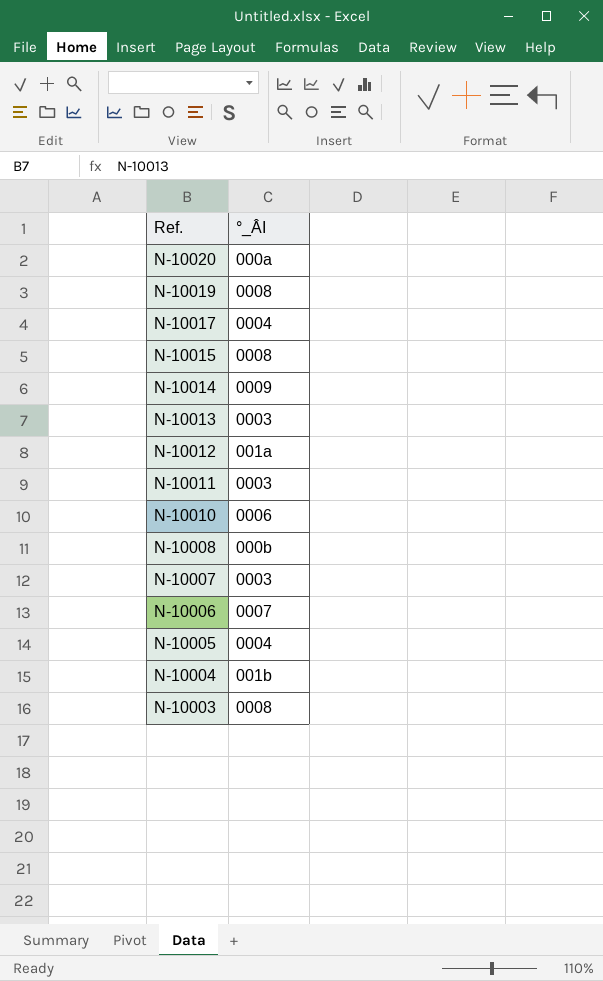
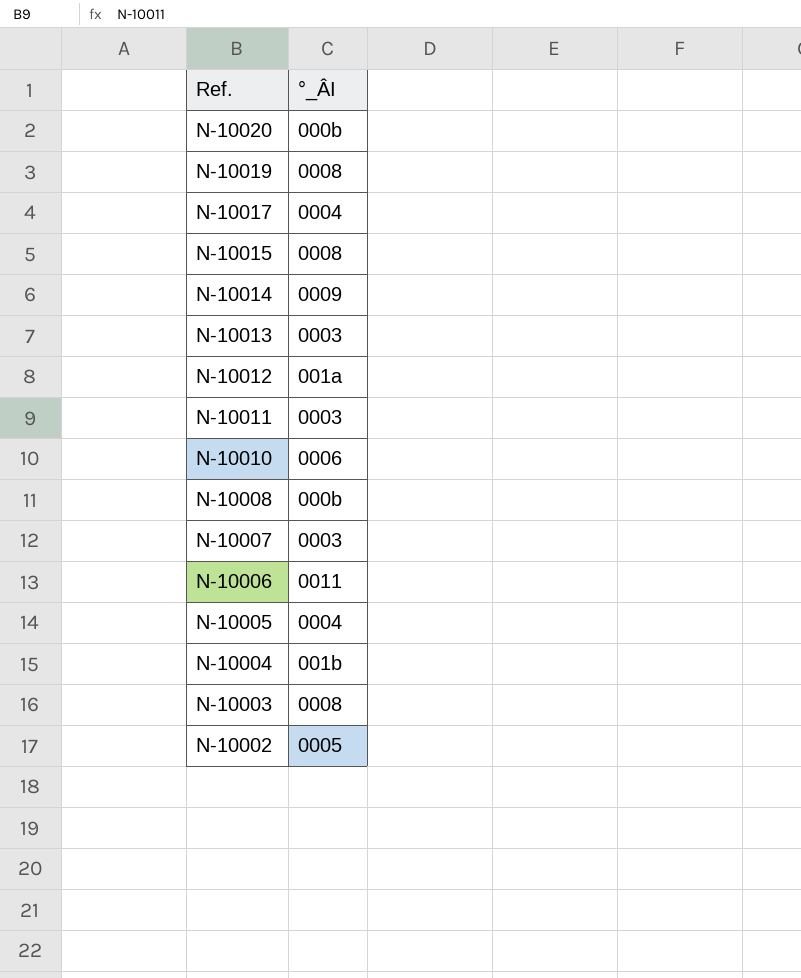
N-10020 | °_ÂI: 000a -> 000b
N-10006 | °_ÂI: 0007 -> 0011
row N-10002: none -> 0005

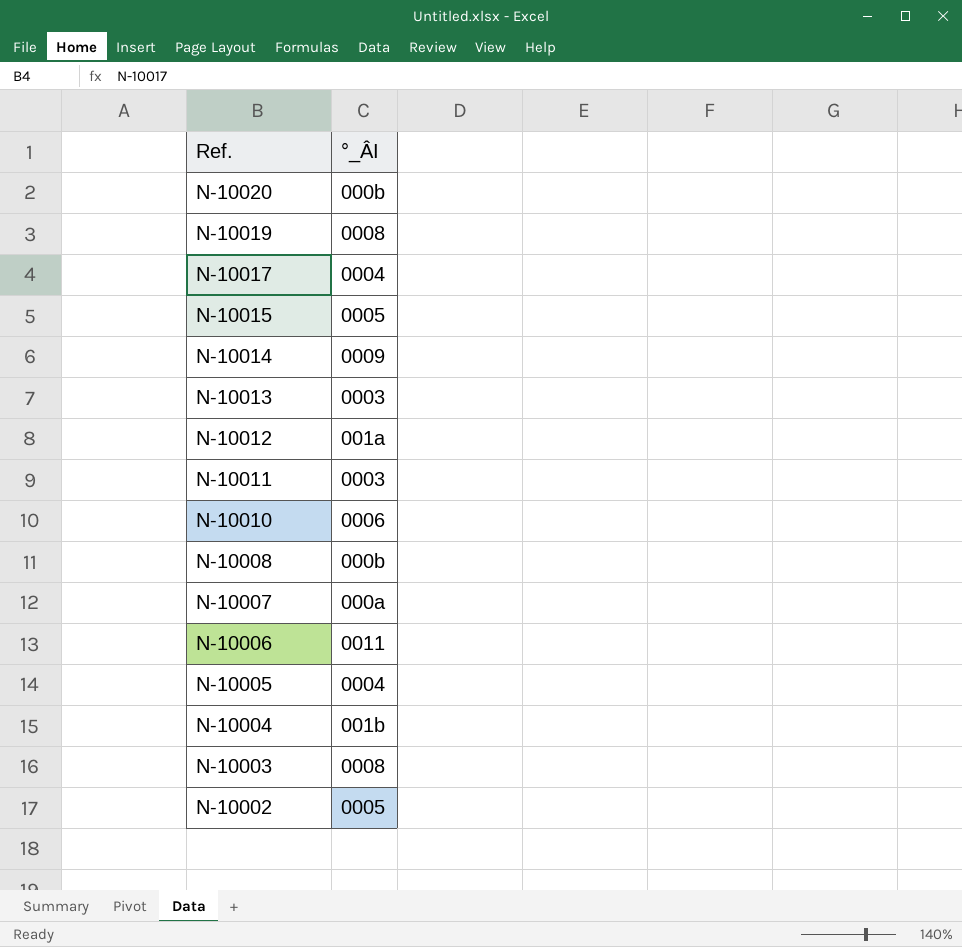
N-10015 | °_ÂI: 0008 -> 0005
N-10007 | °_ÂI: 0003 -> 000a

